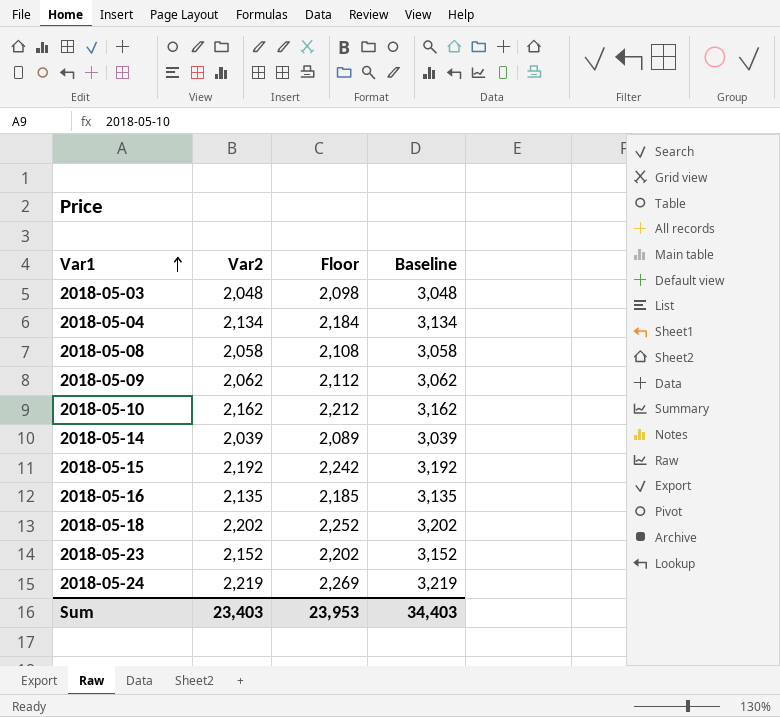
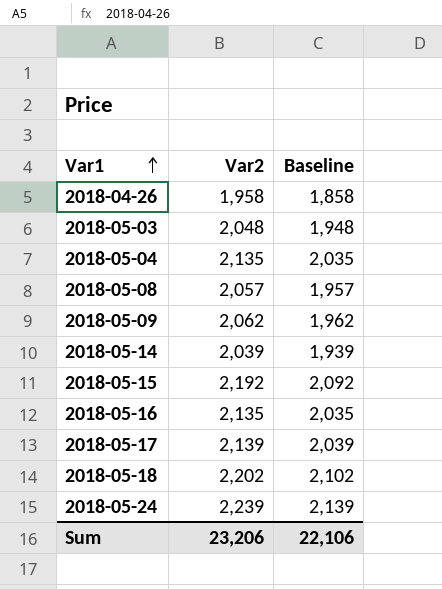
column Floor | formula: [Var2] + 50 -> none
column Baseline | formula: [Var2] + 1000 -> [Var2] - 100
row 2018-05-10: 2,162 | 2,212 | 3,162 -> none
row 2018-05-23: 2,152 | 2,202 | 3,152 -> none
row 2018-04-26: none -> 1,958 | 1,858
2018-05-04 | Var2: 2,134 -> 2,135
2018-05-08 | Var2: 2,058 -> 2,057
row 2018-05-17: none -> 2,139 | 2,039
2018-05-24 | Var2: 2,219 -> 2,239
Sum | Var2: 23,403 -> 23,206
Sum | Baseline: 34,403 -> 22,106

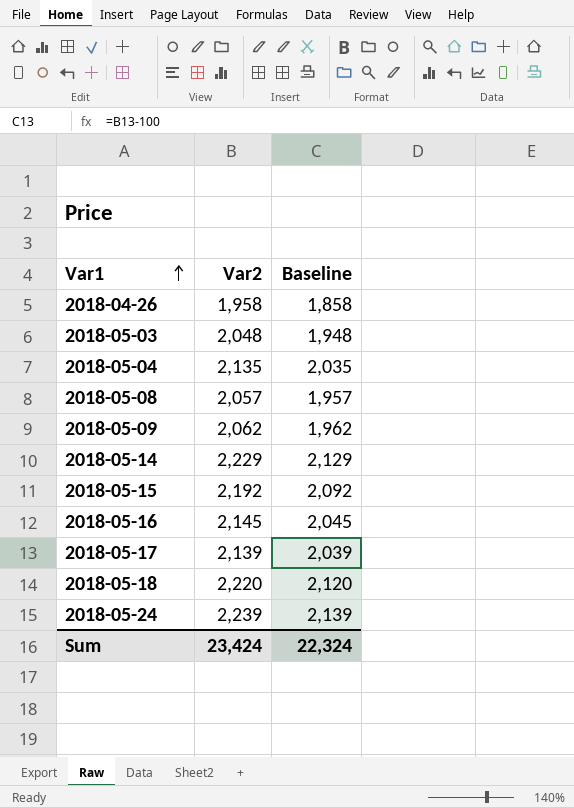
2018-05-14 | Var2: 2,039 -> 2,229
2018-05-14 | Baseline: 1,939 -> 2,129
2018-05-16 | Var2: 2,135 -> 2,145
2018-05-16 | Baseline: 2,035 -> 2,045
2018-05-18 | Var2: 2,202 -> 2,220
2018-05-18 | Baseline: 2,102 -> 2,120
Sum | Var2: 23,206 -> 23,424
Sum | Baseline: 22,106 -> 22,324

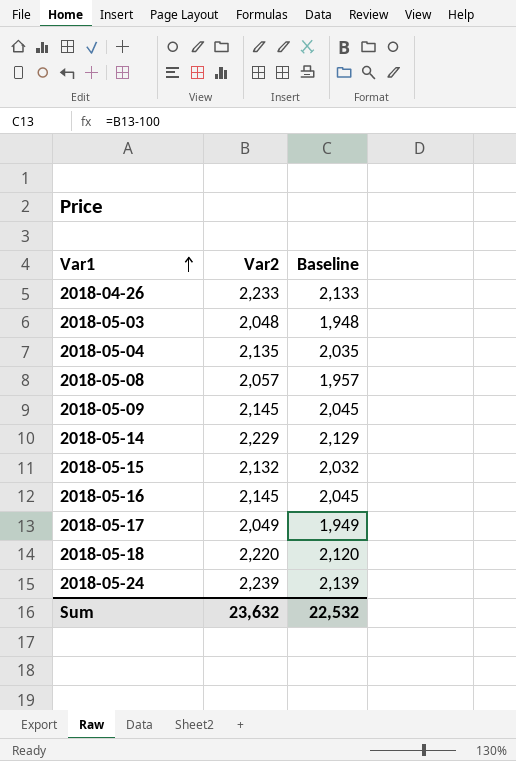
2018-04-26 | Var2: 1,958 -> 2,233
2018-04-26 | Baseline: 1,858 -> 2,133
2018-05-09 | Var2: 2,062 -> 2,145
2018-05-09 | Baseline: 1,962 -> 2,045
2018-05-15 | Var2: 2,192 -> 2,132
2018-05-15 | Baseline: 2,092 -> 2,032
2018-05-17 | Var2: 2,139 -> 2,049
2018-05-17 | Baseline: 2,039 -> 1,949
Sum | Var2: 23,424 -> 23,632
Sum | Baseline: 22,324 -> 22,532

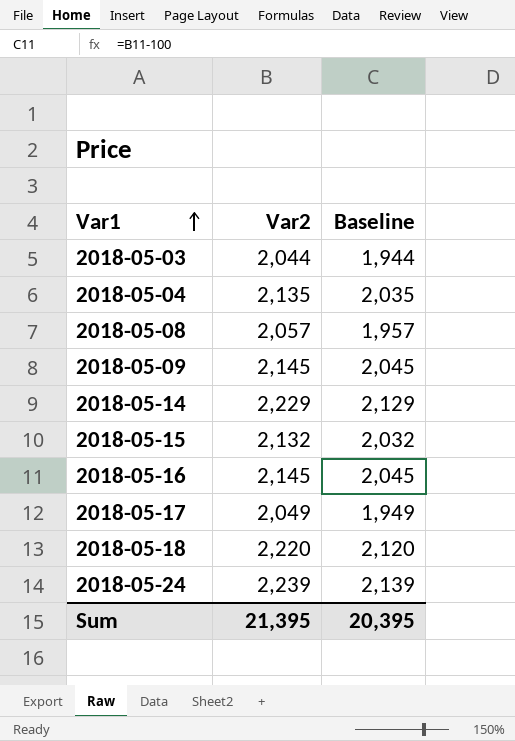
row 2018-04-26: 2,233 | 2,133 -> none
2018-05-03 | Var2: 2,048 -> 2,044
2018-05-03 | Baseline: 1,948 -> 1,944
Sum | Var2: 23,632 -> 21,395
Sum | Baseline: 22,532 -> 20,395

